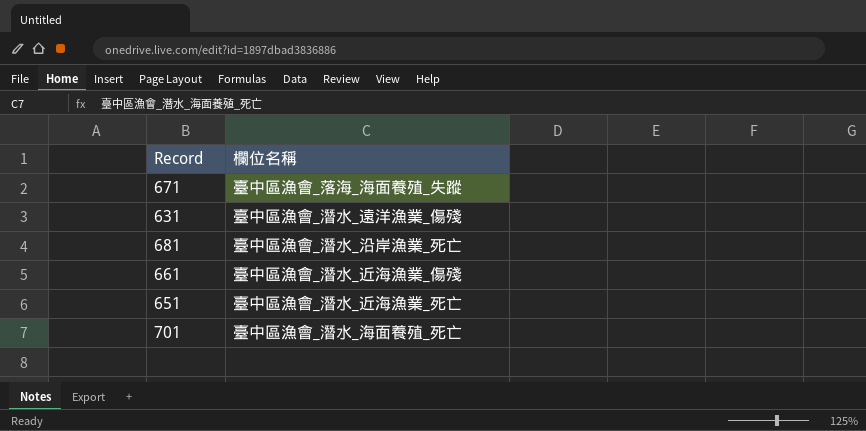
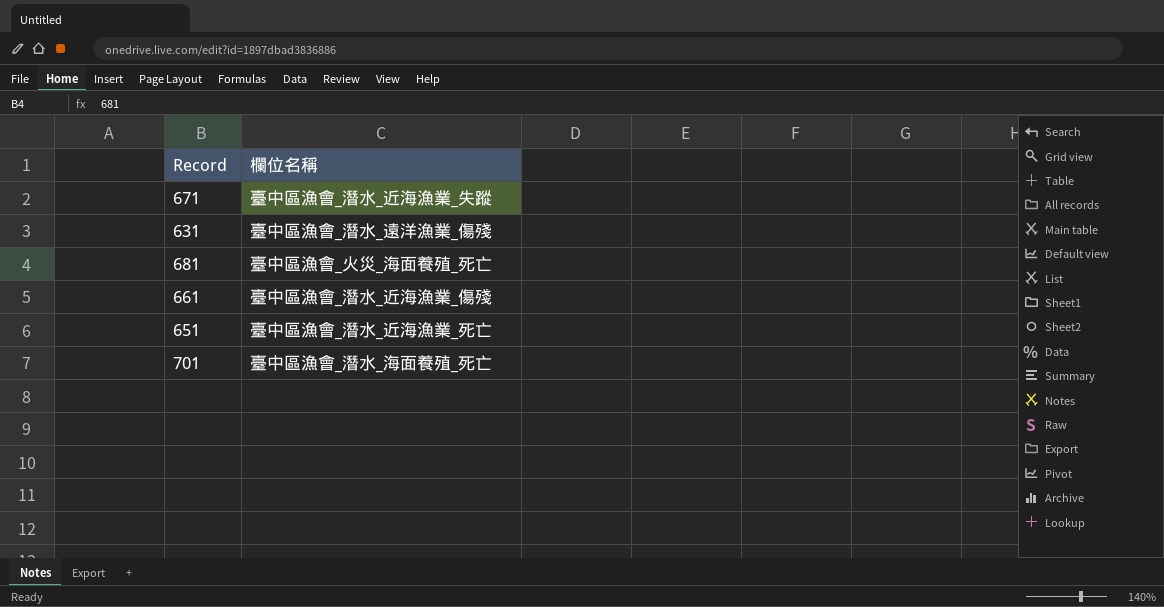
671 | 欄位名稱: 臺中區漁會_落海_海面養殖_失蹤 -> 臺中區漁會_潛水_近海漁業_失蹤
681 | 欄位名稱: 臺中區漁會_潛水_沿岸漁業_死亡 -> 臺中區漁會_火災_海面養殖_死亡

